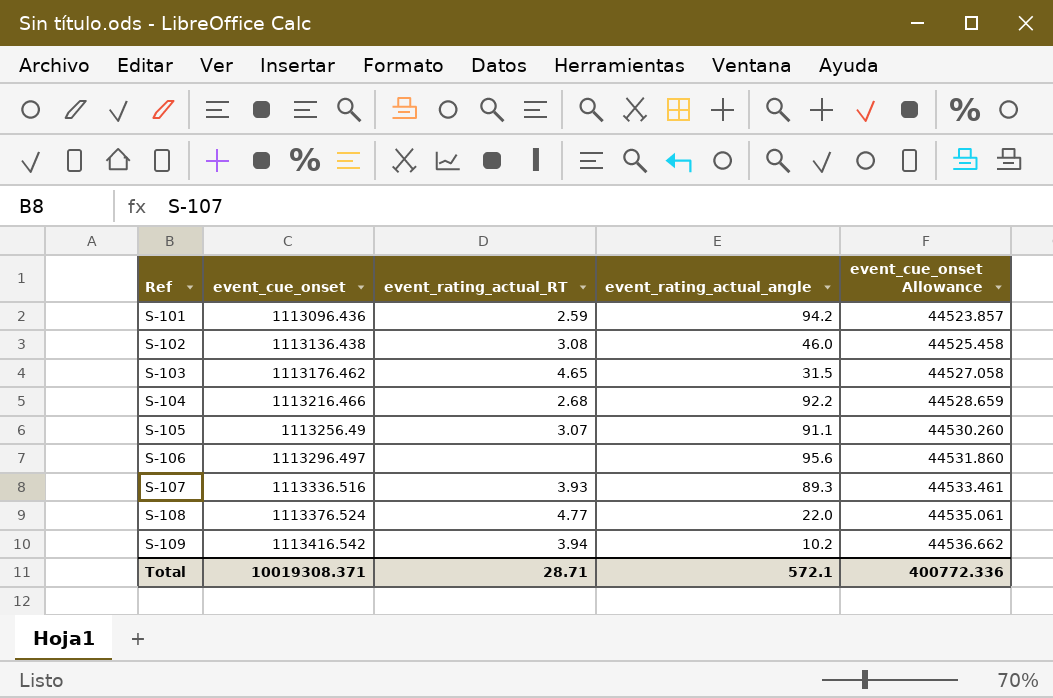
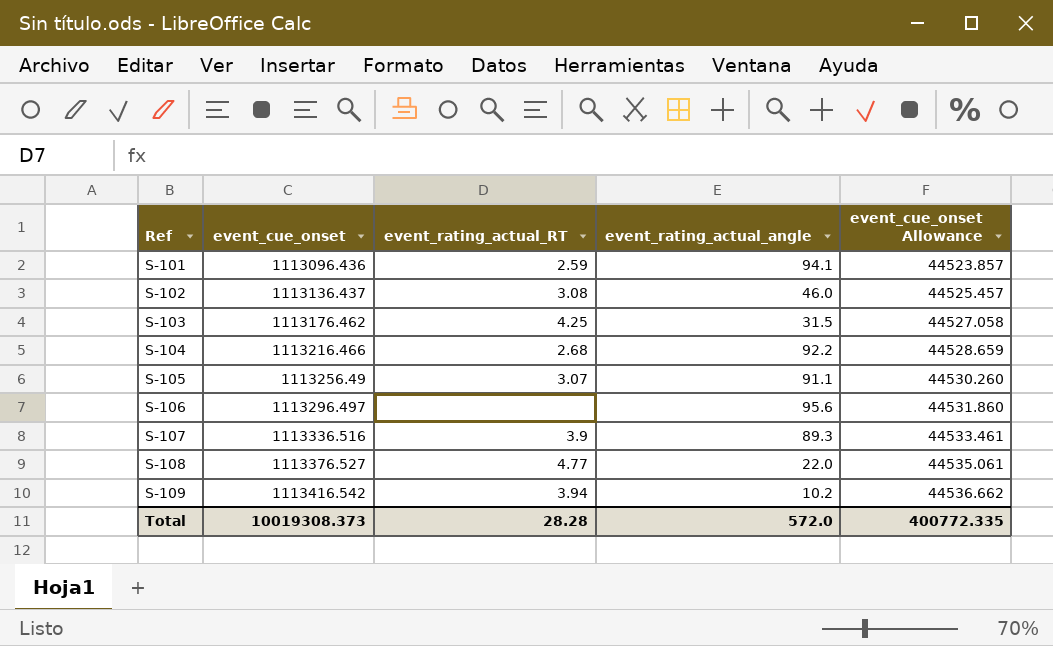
S-101 | event_rating_actual_angle: 94.2 -> 94.1
S-102 | event_cue_onset: 1113136.438 -> 1113136.437
S-102 | event_cue_onset Allowance: 44525.458 -> 44525.457
S-103 | event_rating_actual_RT: 4.65 -> 4.25
S-107 | event_rating_actual_RT: 3.93 -> 3.9
S-108 | event_cue_onset: 1113376.524 -> 1113376.527
Total | event_cue_onset: 10019308.371 -> 10019308.373
Total | event_rating_actual_RT: 28.71 -> 28.28
Total | event_rating_actual_angle: 572.1 -> 572.0
Total | event_cue_onset Allowance: 400772.336 -> 400772.335

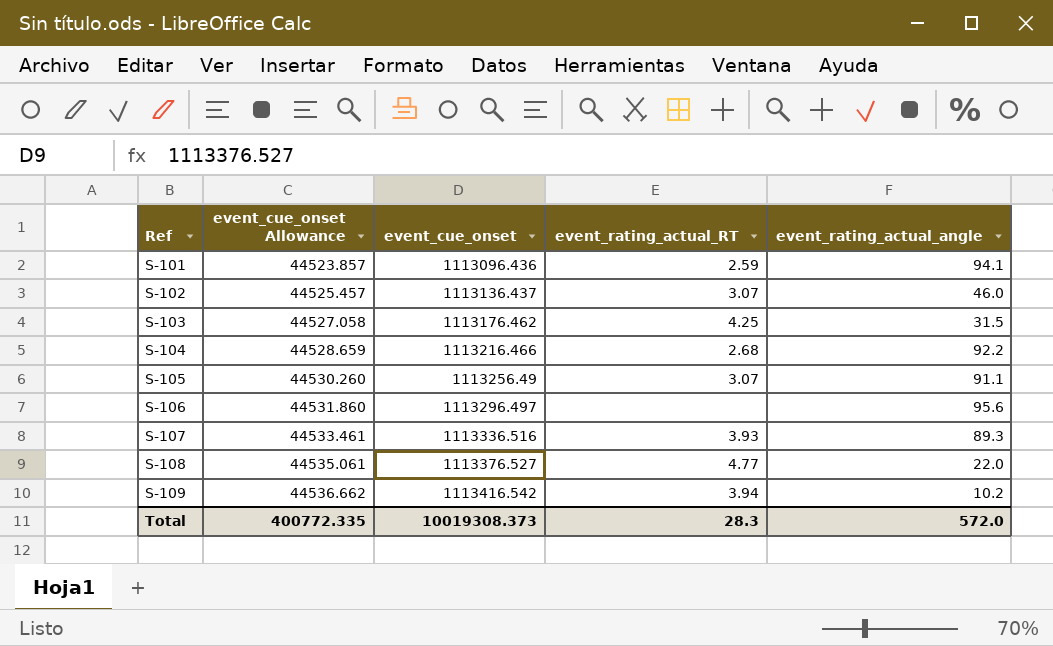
column event_cue_onset Allowance | position: 5 -> 2
S-102 | event_rating_actual_RT: 3.08 -> 3.07
S-107 | event_rating_actual_RT: 3.9 -> 3.93
Total | event_rating_actual_RT: 28.28 -> 28.3

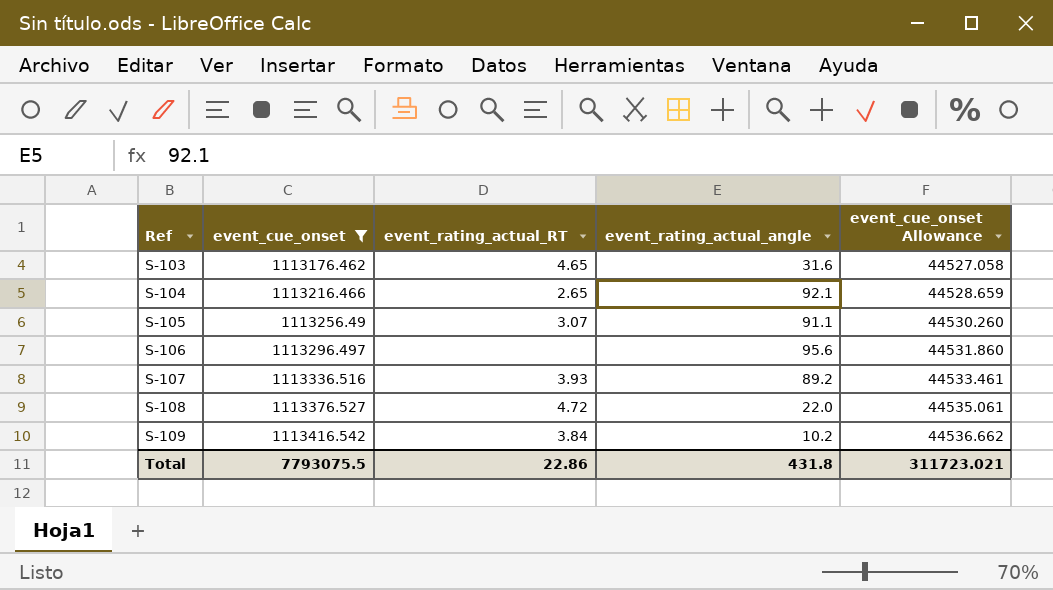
filter: none -> event_cue_onset >= 1113176.462
column event_cue_onset Allowance | position: 2 -> 5
S-103 | event_rating_actual_RT: 4.25 -> 4.65
S-103 | event_rating_actual_angle: 31.5 -> 31.6
S-104 | event_rating_actual_RT: 2.68 -> 2.65
S-104 | event_rating_actual_angle: 92.2 -> 92.1
S-107 | event_rating_actual_angle: 89.3 -> 89.2
S-108 | event_rating_actual_RT: 4.77 -> 4.72
S-109 | event_rating_actual_RT: 3.94 -> 3.84
Total | event_cue_onset: 10019308.373 -> 7793075.5
Total | event_rating_actual_RT: 28.3 -> 22.86
Total | event_rating_actual_angle: 572.0 -> 431.8
Total | event_cue_onset Allowance: 400772.335 -> 311723.021

